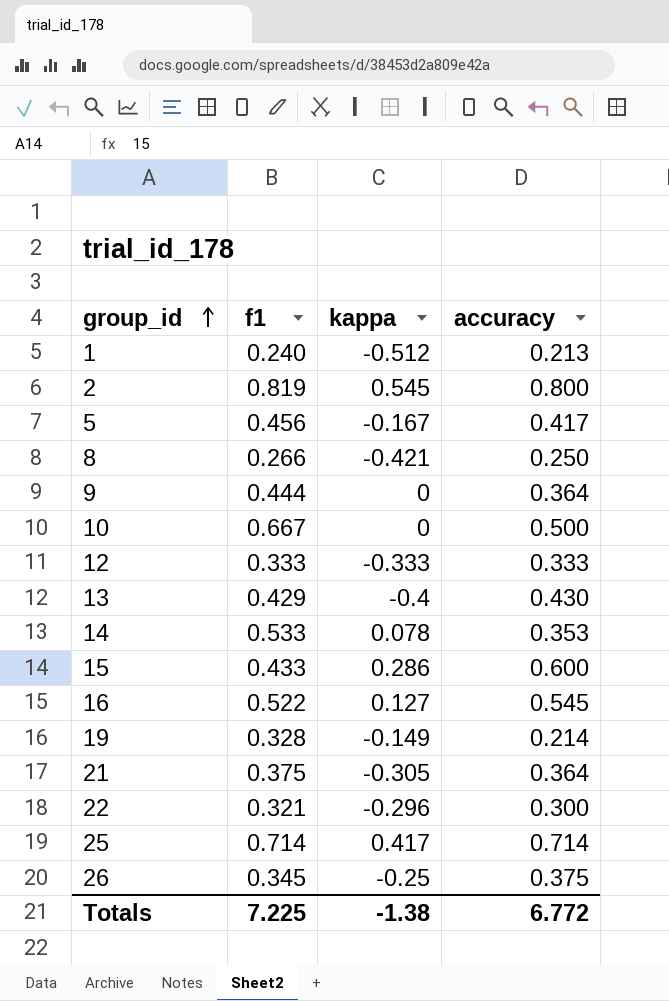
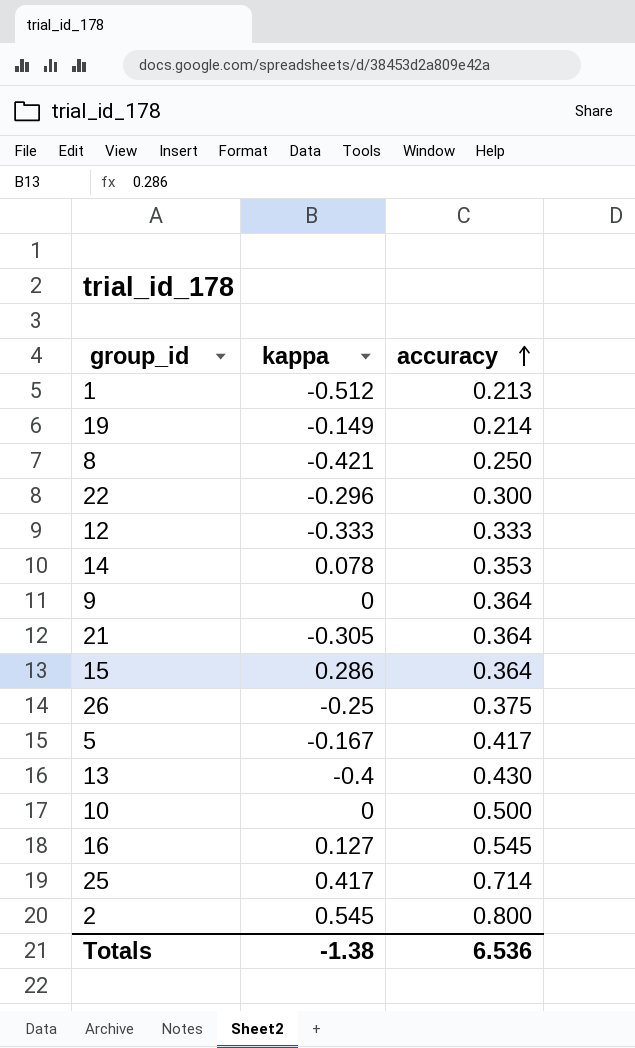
row order: group_id ascending -> accuracy ascending
column f1 | position: 2 -> none
15 | accuracy: 0.600 -> 0.364
Totals | accuracy: 6.772 -> 6.536

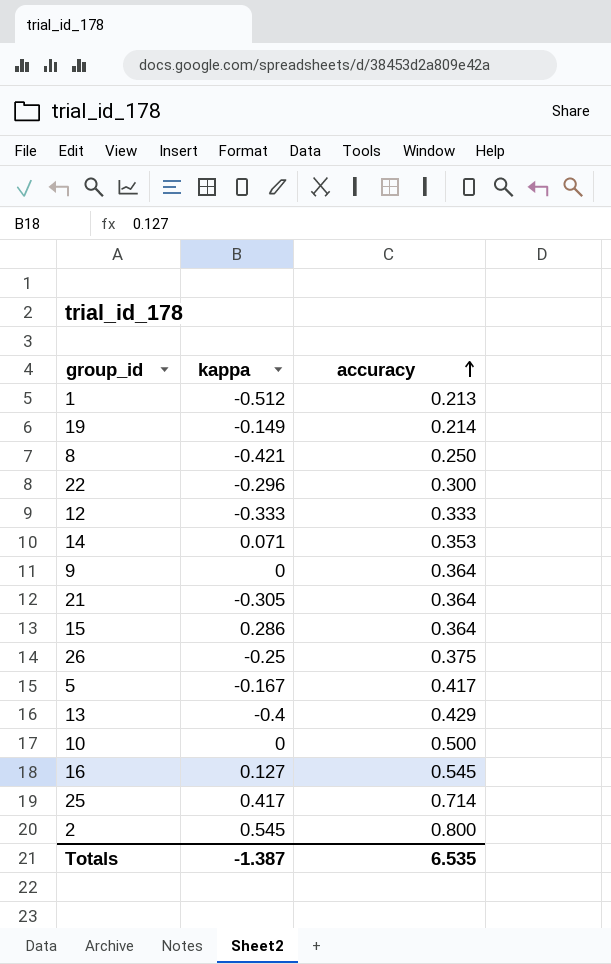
14 | kappa: 0.078 -> 0.071
13 | accuracy: 0.430 -> 0.429
Totals | kappa: -1.38 -> -1.387
Totals | accuracy: 6.536 -> 6.535

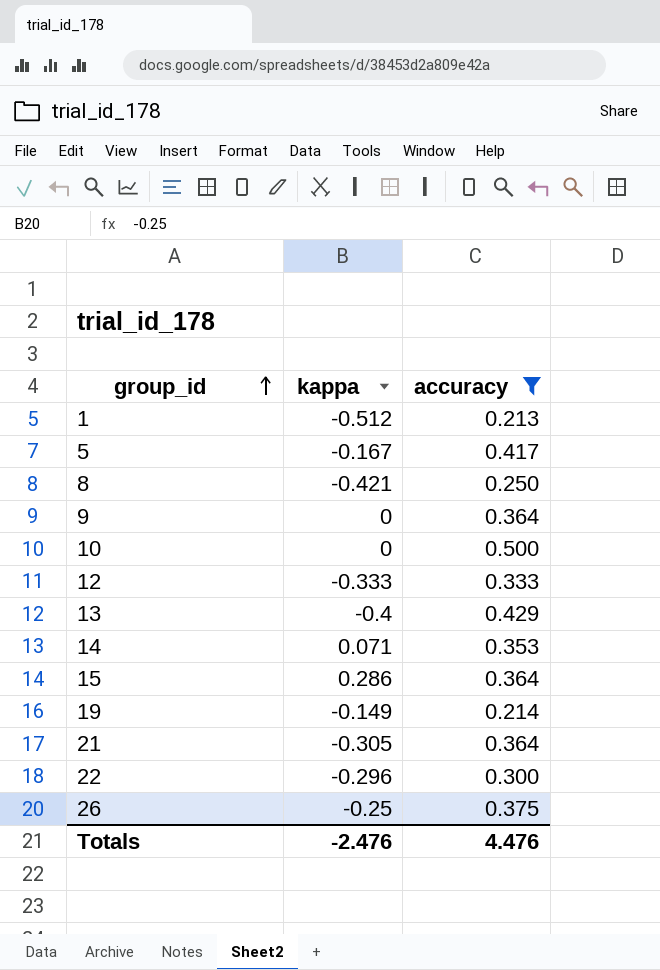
filter: none -> accuracy <= 0.500
row order: accuracy ascending -> group_id ascending
Totals | kappa: -1.387 -> -2.476
Totals | accuracy: 6.535 -> 4.476

